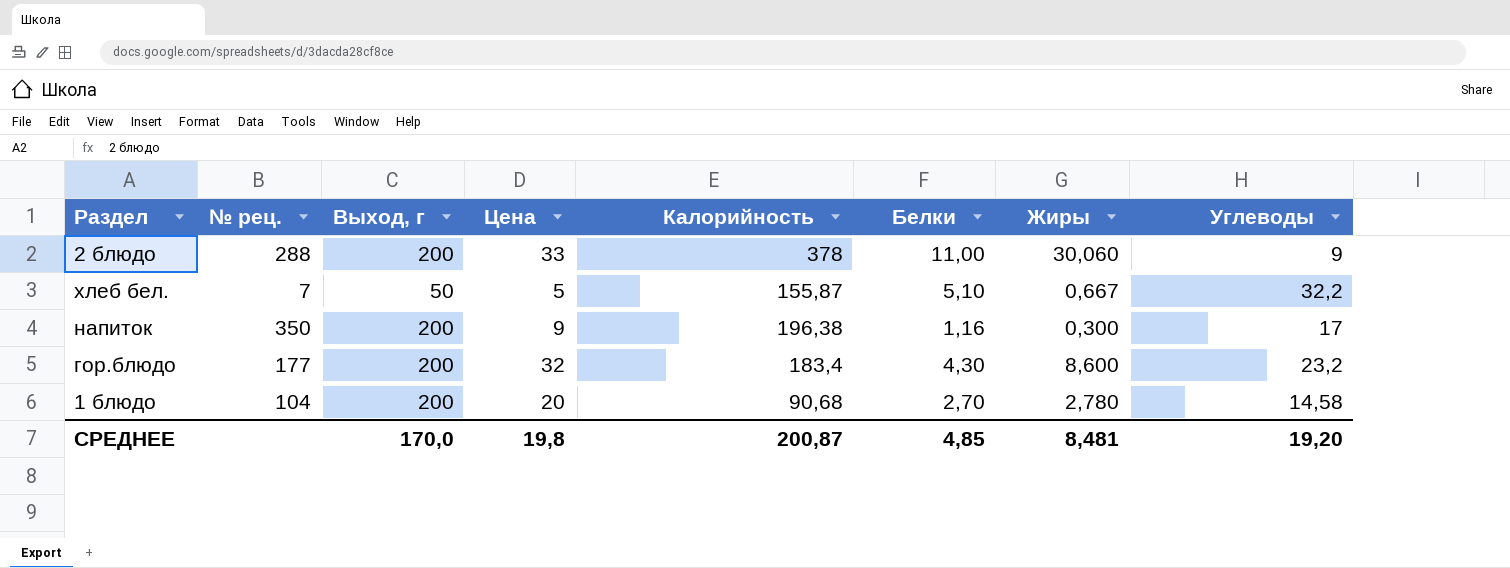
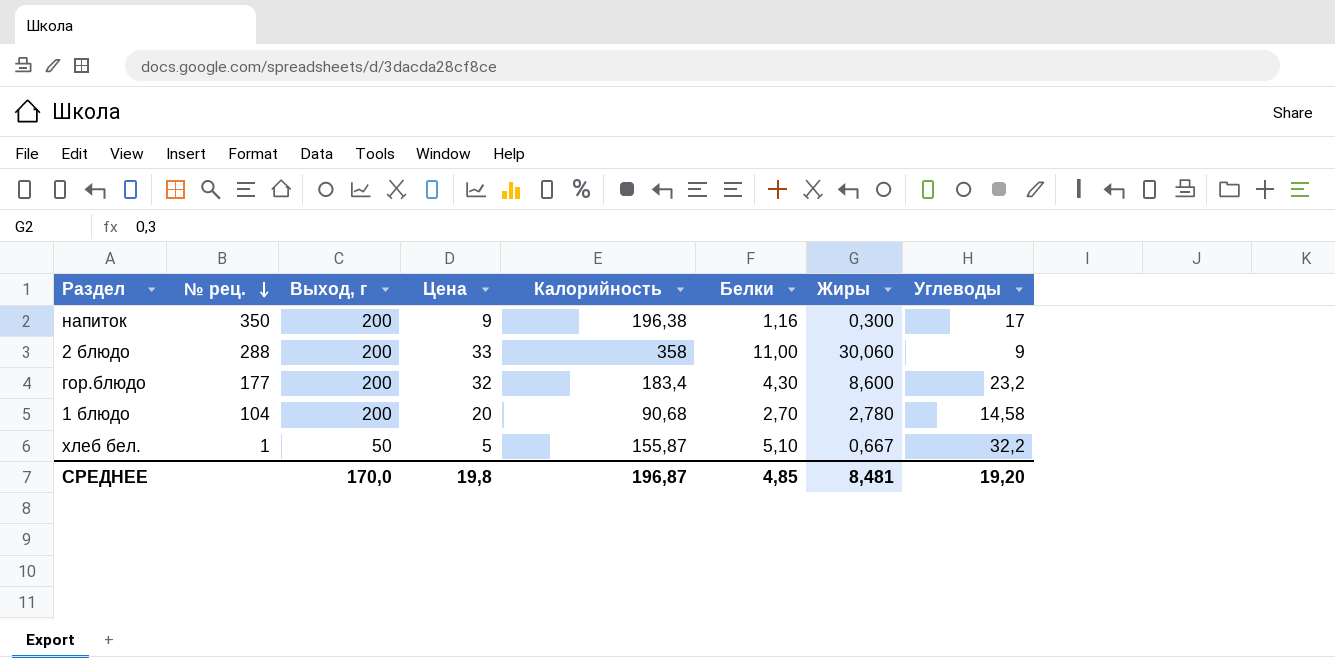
row order: none -> № рец. descending
2 блюдо | Калорийность: 378 -> 358
хлеб бел. | № рец.: 7 -> 1
СРЕДНЕЕ | Калорийность: 200,87 -> 196,87

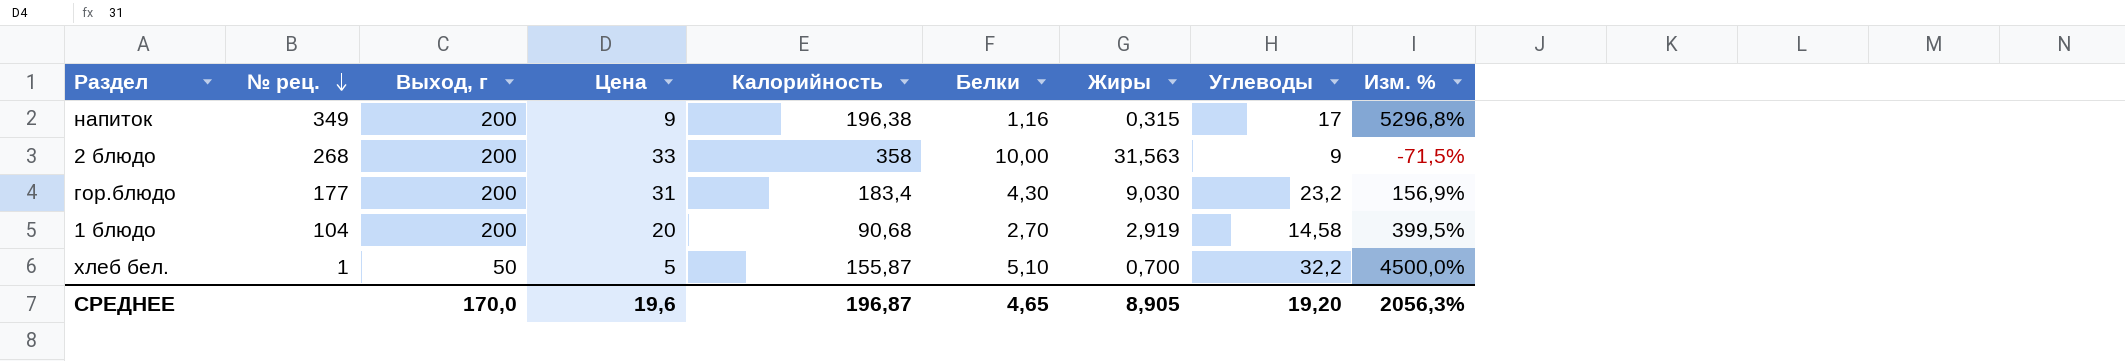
column Изм. % | formula: none -> ([Углеводы] - [Жиры]) / [Жиры]
напиток | № рец.: 350 -> 349
напиток | Жиры: 0,300 -> 0,315
2 блюдо | № рец.: 288 -> 268
2 блюдо | Белки: 11,00 -> 10,00
2 блюдо | Жиры: 30,060 -> 31,563
гор.блюдо | Цена: 32 -> 31
гор.блюдо | Жиры: 8,600 -> 9,030
1 блюдо | Жиры: 2,780 -> 2,919
хлеб бел. | Жиры: 0,667 -> 0,700
СРЕДНЕЕ | Цена: 19,8 -> 19,6
СРЕДНЕЕ | Белки: 4,85 -> 4,65
СРЕДНЕЕ | Жиры: 8,481 -> 8,905

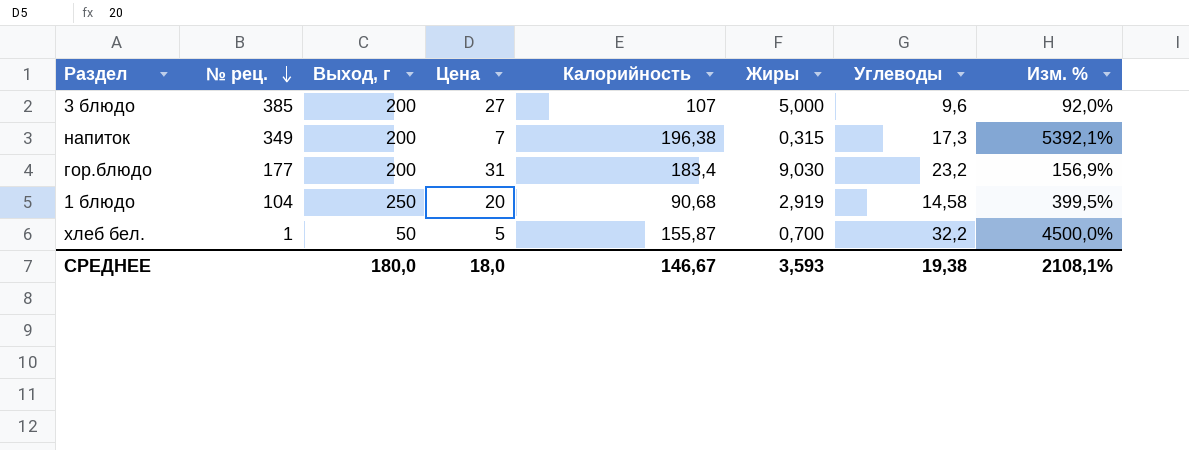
column Белки | position: 6 -> none
row 2 блюдо: 268 | 200 | 33 | 358 | 10,00 | 31,563 | 9 | -71,5% -> none
row 3 блюдо: none -> 385 | 200 | 27 | 107 | 5,000 | 9,6 | 92,0%
напиток | Цена: 9 -> 7
напиток | Углеводы: 17 -> 17,3
напиток | Изм. %: 5296,8% -> 5392,1%
1 блюдо | Выход, г: 200 -> 250
СРЕДНЕЕ | Выход, г: 170,0 -> 180,0
СРЕДНЕЕ | Цена: 19,6 -> 18,0
СРЕДНЕЕ | Калорийность: 196,87 -> 146,67
СРЕДНЕЕ | Жиры: 8,905 -> 3,593
СРЕДНЕЕ | Углеводы: 19,20 -> 19,38
СРЕДНЕЕ | Изм. %: 2056,3% -> 2108,1%

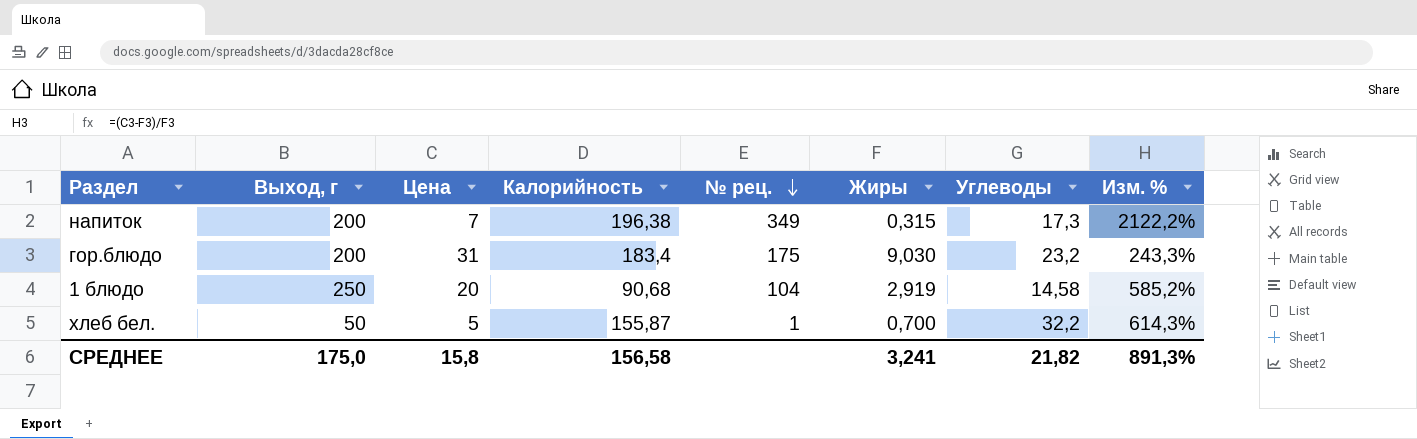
column № рец. | position: 2 -> 5
column Изм. % | formula: ([Углеводы] - [Жиры]) / [Жиры] -> ([Цена] - [Жиры]) / [Жиры]
row 3 блюдо: 385 | 200 | 27 | 107 | 5,000 | 9,6 | 92,0% -> none
гор.блюдо | № рец.: 177 -> 175
СРЕДНЕЕ | Выход, г: 180,0 -> 175,0
СРЕДНЕЕ | Цена: 18,0 -> 15,8
СРЕДНЕЕ | Калорийность: 146,67 -> 156,58
СРЕДНЕЕ | Жиры: 3,593 -> 3,241
СРЕДНЕЕ | Углеводы: 19,38 -> 21,82
СРЕДНЕЕ | Изм. %: 2108,1% -> 891,3%

